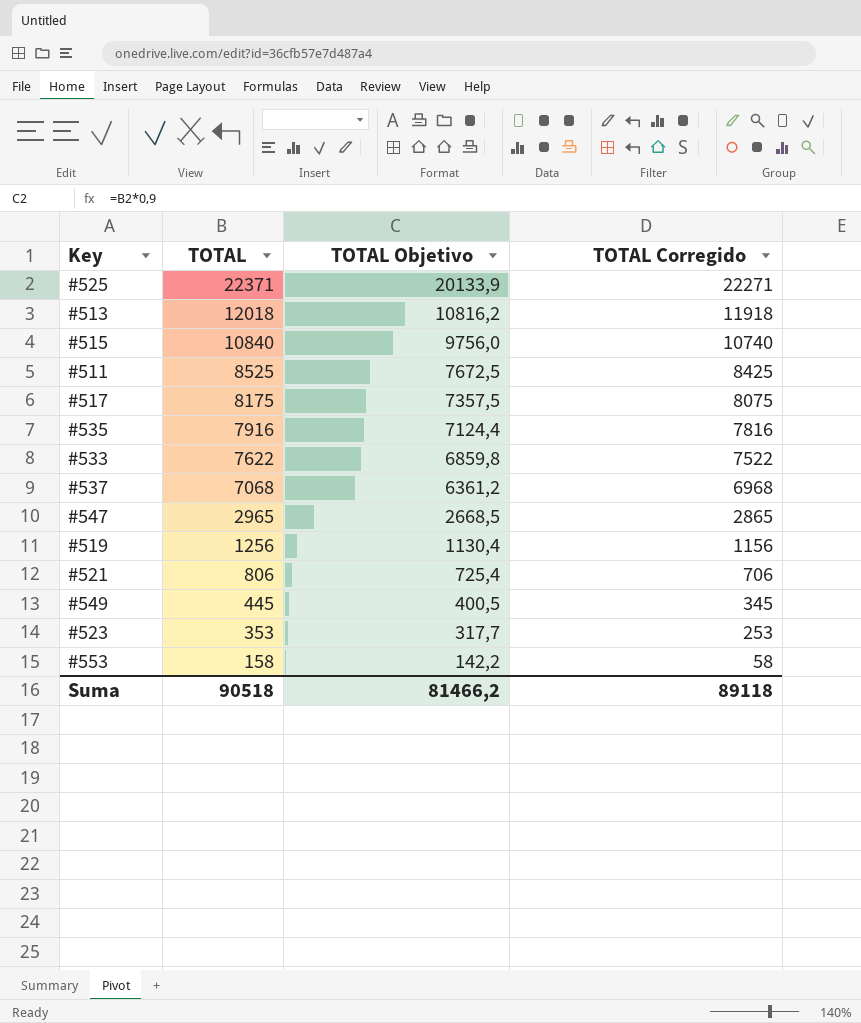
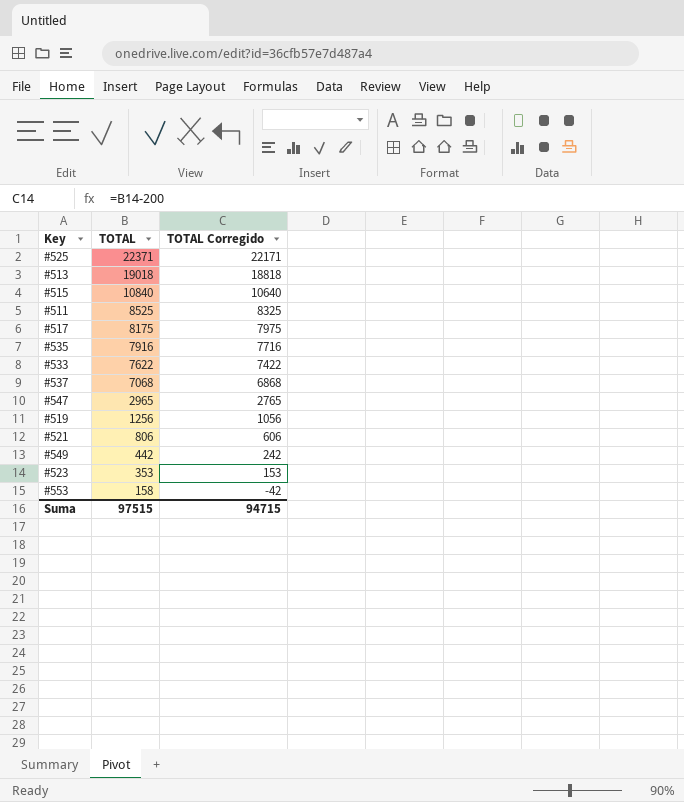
column TOTAL Objetivo | formula: [TOTAL] * 0,9 -> none
column TOTAL Corregido | formula: [TOTAL] - 100 -> [TOTAL] - 200
#513 | TOTAL: 12018 -> 19018
#549 | TOTAL: 445 -> 442
Suma | TOTAL: 90518 -> 97515
Suma | TOTAL Corregido: 89118 -> 94715

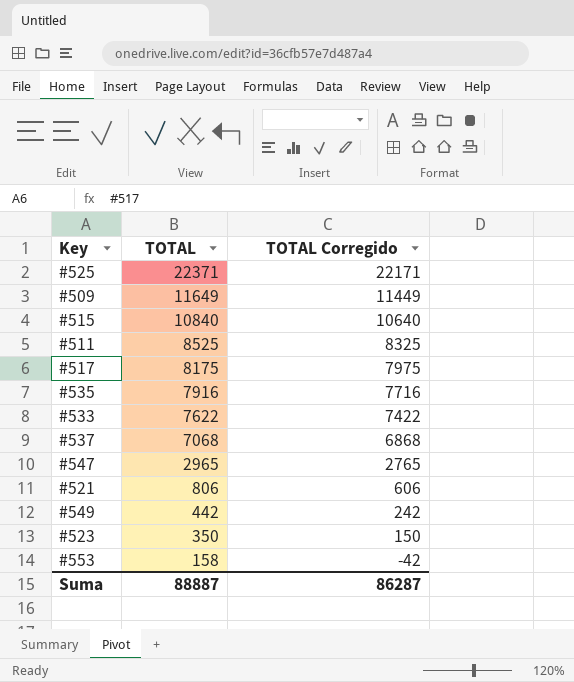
row #513: 19018 | 18818 -> none
row #519: 1256 | 1056 -> none
row #509: none -> 11649 | 11449
#523 | TOTAL: 353 -> 350
#523 | TOTAL Corregido: 153 -> 150
Suma | TOTAL: 97515 -> 88887
Suma | TOTAL Corregido: 94715 -> 86287

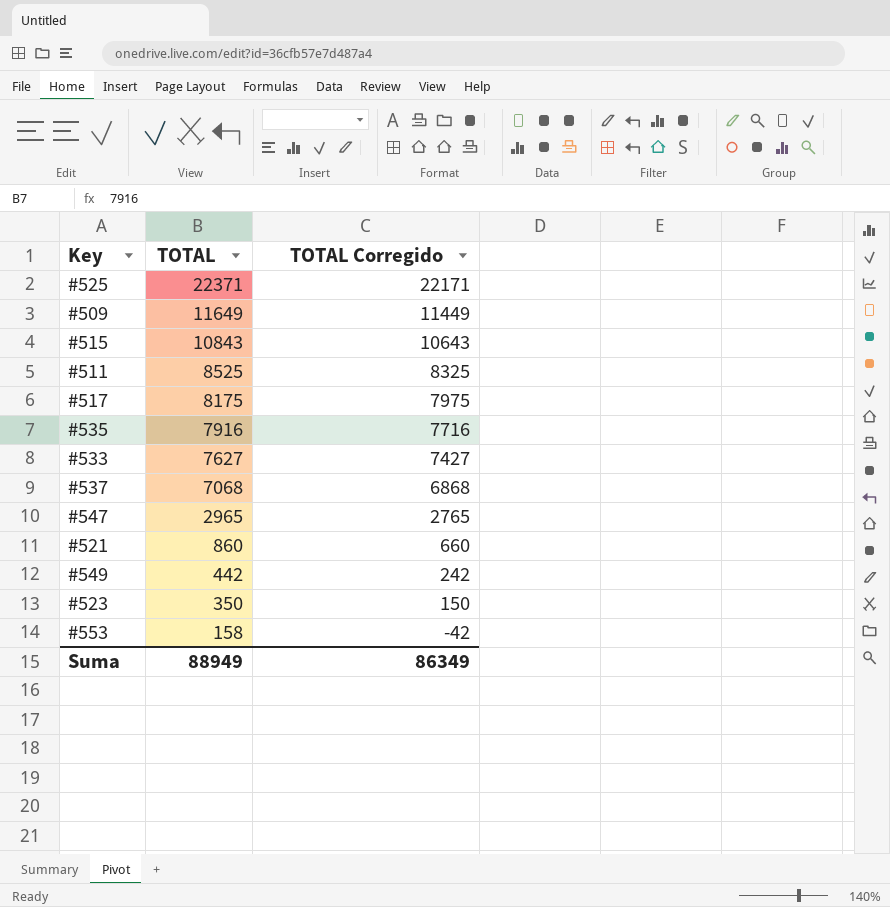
#515 | TOTAL: 10840 -> 10843
#515 | TOTAL Corregido: 10640 -> 10643
#533 | TOTAL: 7622 -> 7627
#533 | TOTAL Corregido: 7422 -> 7427
#521 | TOTAL: 806 -> 860
#521 | TOTAL Corregido: 606 -> 660
Suma | TOTAL: 88887 -> 88949
Suma | TOTAL Corregido: 86287 -> 86349

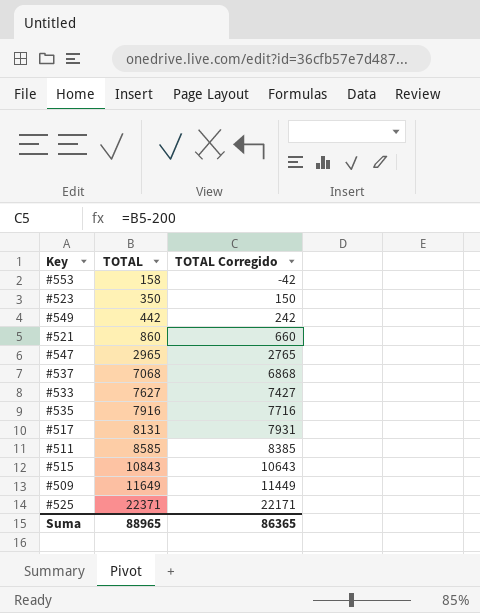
row order: TOTAL descending -> TOTAL ascending
#517 | TOTAL: 8175 -> 8131
#517 | TOTAL Corregido: 7975 -> 7931
#511 | TOTAL: 8525 -> 8585
#511 | TOTAL Corregido: 8325 -> 8385
Suma | TOTAL: 88949 -> 88965
Suma | TOTAL Corregido: 86349 -> 86365

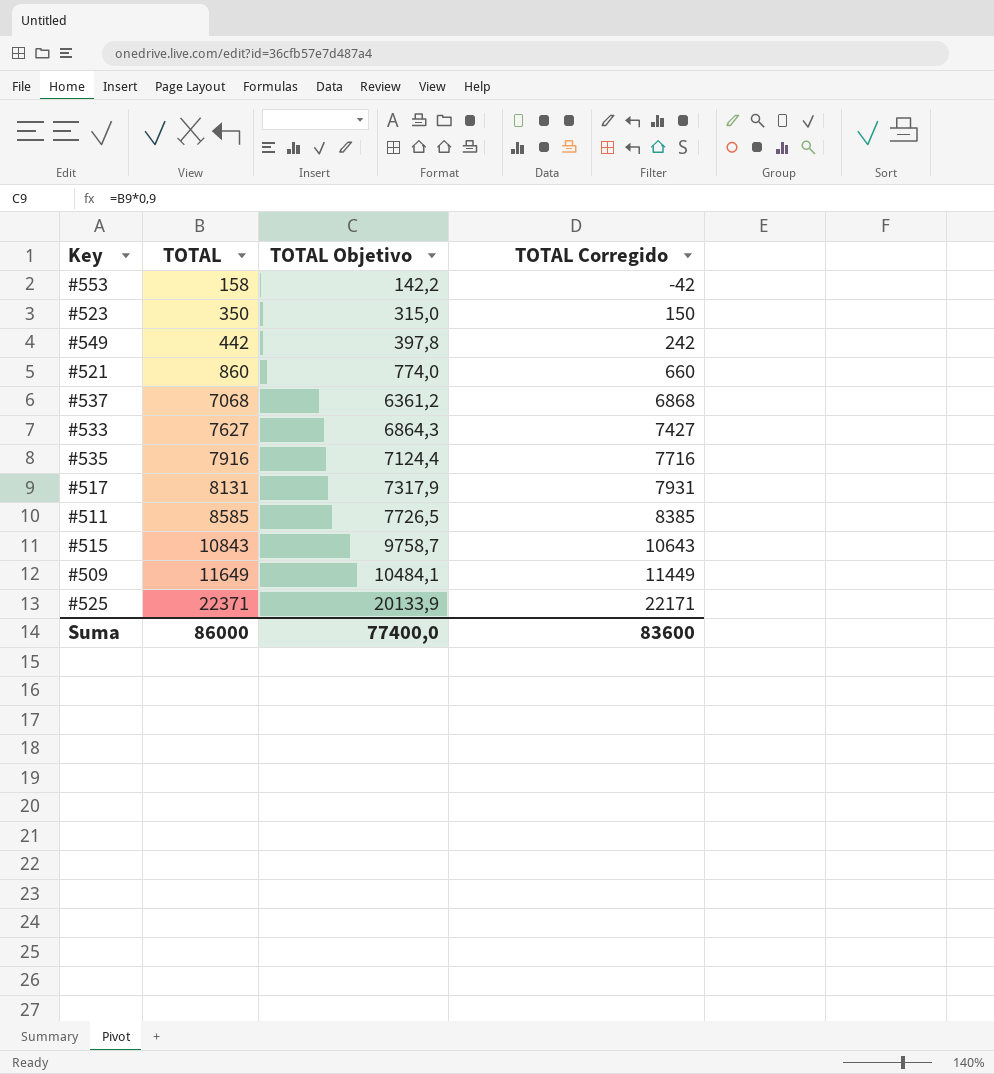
column TOTAL Objetivo | formula: none -> [TOTAL] * 0,9
row #547: 2965 | 2765 -> none
Suma | TOTAL: 88965 -> 86000
Suma | TOTAL Corregido: 86365 -> 83600

